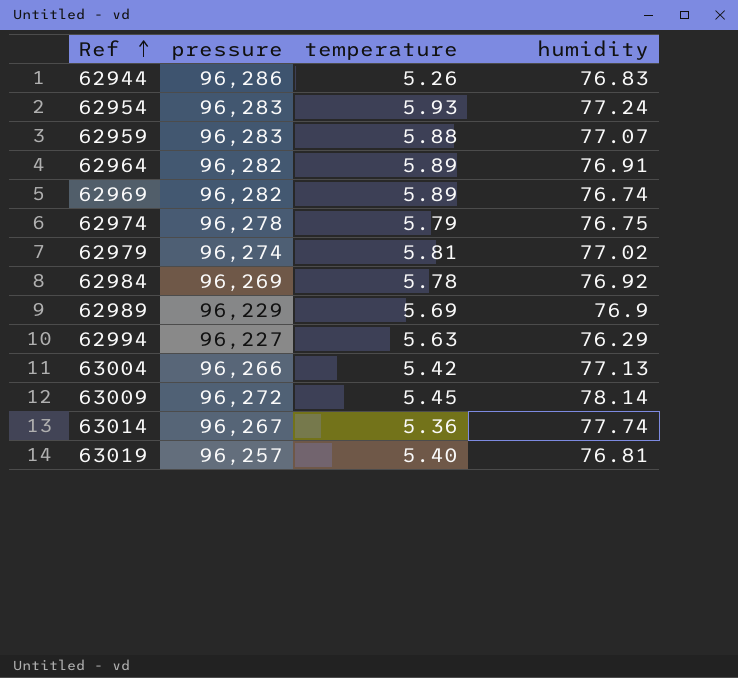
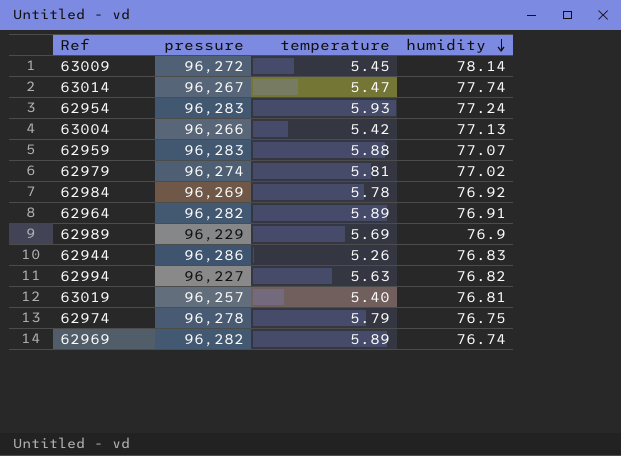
row order: Ref ascending -> humidity descending
63014 | temperature: 5.36 -> 5.47
62994 | humidity: 76.29 -> 76.82

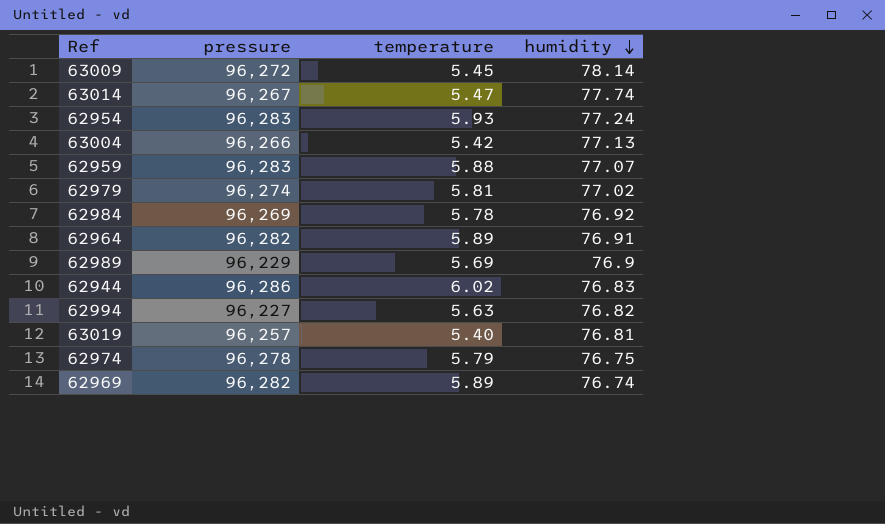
62944 | temperature: 5.26 -> 6.02

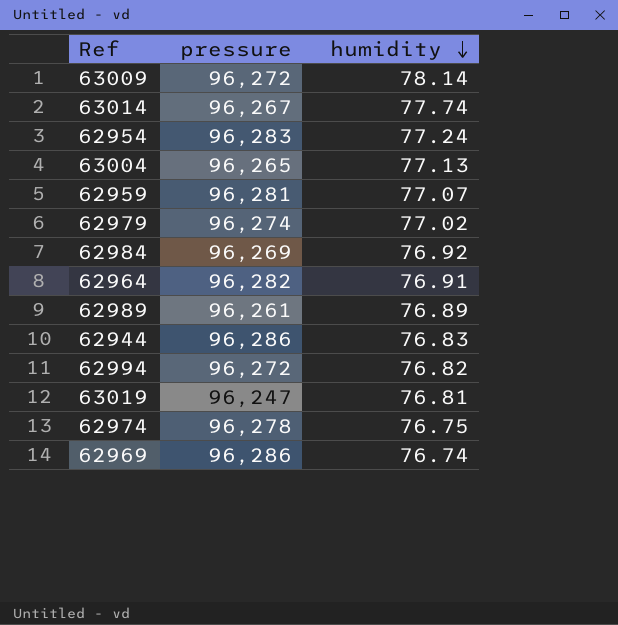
column temperature | position: 3 -> none
63004 | pressure: 96,266 -> 96,265
62959 | pressure: 96,283 -> 96,281
62989 | pressure: 96,229 -> 96,261
62989 | humidity: 76.9 -> 76.89
62994 | pressure: 96,227 -> 96,272
63019 | pressure: 96,257 -> 96,247
62969 | pressure: 96,282 -> 96,286

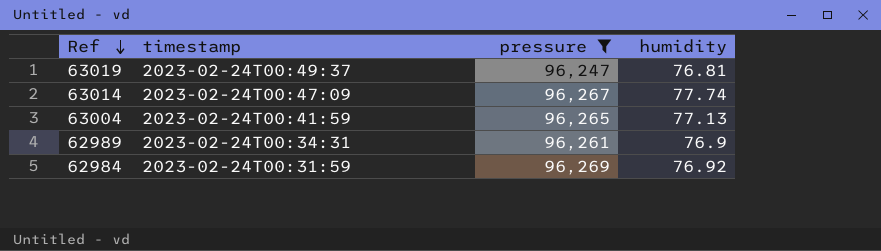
filter: none -> pressure <= 96,269
row order: humidity descending -> Ref descending
column timestamp | position: none -> 2
62989 | humidity: 76.89 -> 76.9

